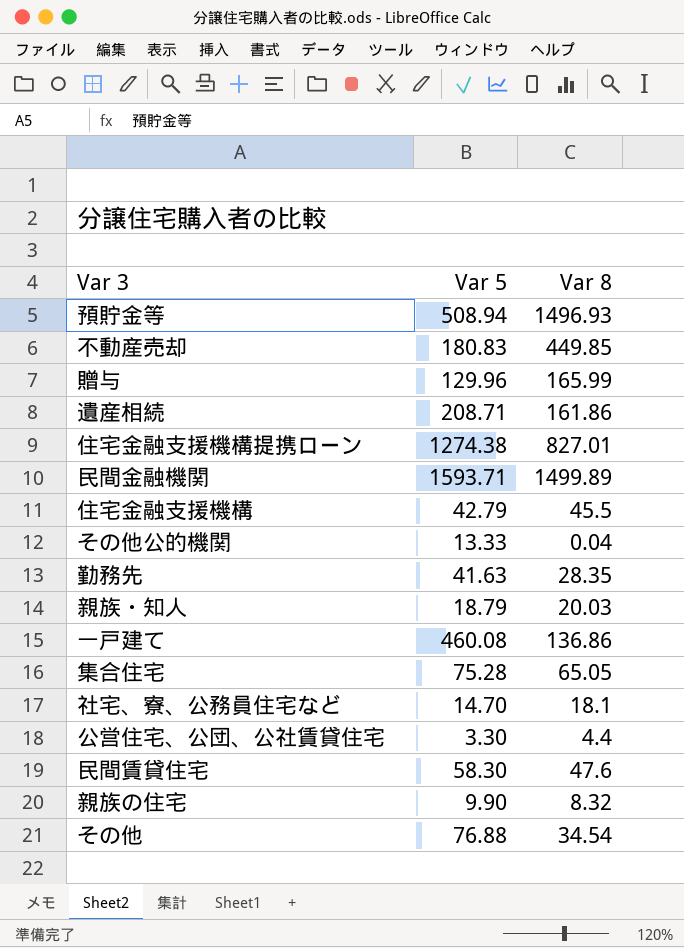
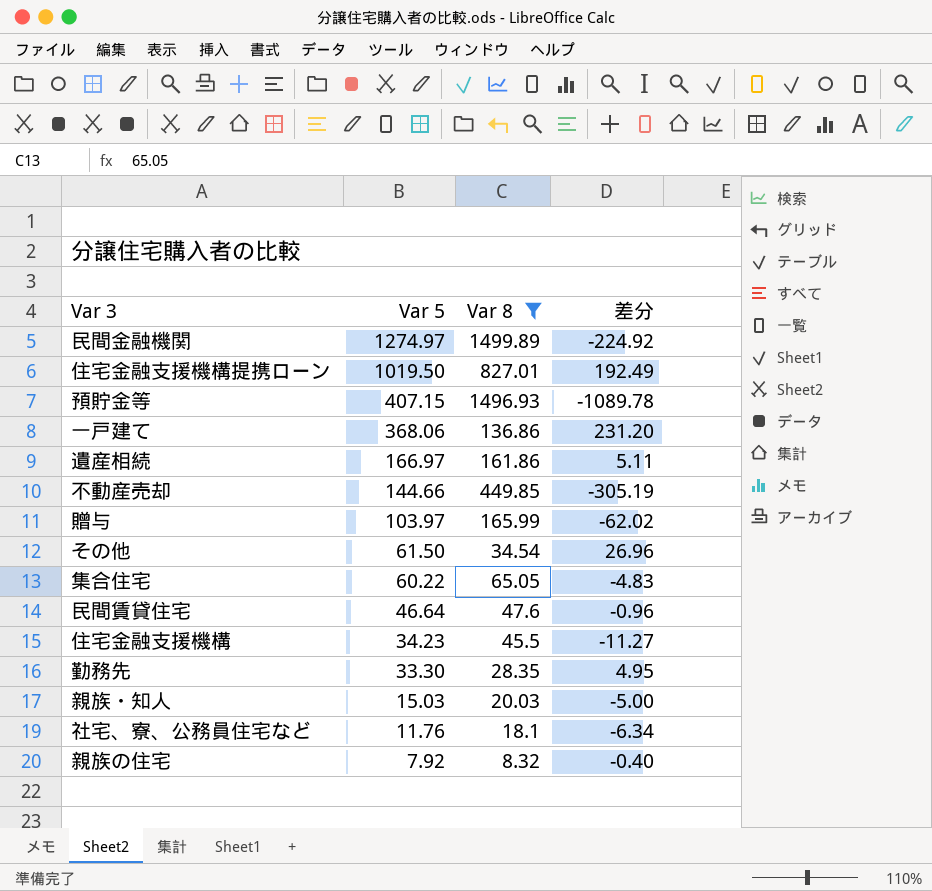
filter: none -> Var 8 >= 8.32
row order: none -> Var 5 descending
column 差分 | formula: none -> [Var 5] - [Var 8]
民間金融機関 | Var 5: 1593.71 -> 1274.97
住宅金融支援機構提携ローン | Var 5: 1274.38 -> 1019.50
預貯金等 | Var 5: 508.94 -> 407.15
一戸建て | Var 5: 460.08 -> 368.06
遺産相続 | Var 5: 208.71 -> 166.97
不動産売却 | Var 5: 180.83 -> 144.66
贈与 | Var 5: 129.96 -> 103.97
その他 | Var 5: 76.88 -> 61.50
集合住宅 | Var 5: 75.28 -> 60.22
民間賃貸住宅 | Var 5: 58.30 -> 46.64
住宅金融支援機構 | Var 5: 42.79 -> 34.23
勤務先 | Var 5: 41.63 -> 33.30
親族・知人 | Var 5: 18.79 -> 15.03
社宅、寮、公務員住宅など | Var 5: 14.70 -> 11.76
親族の住宅 | Var 5: 9.90 -> 7.92

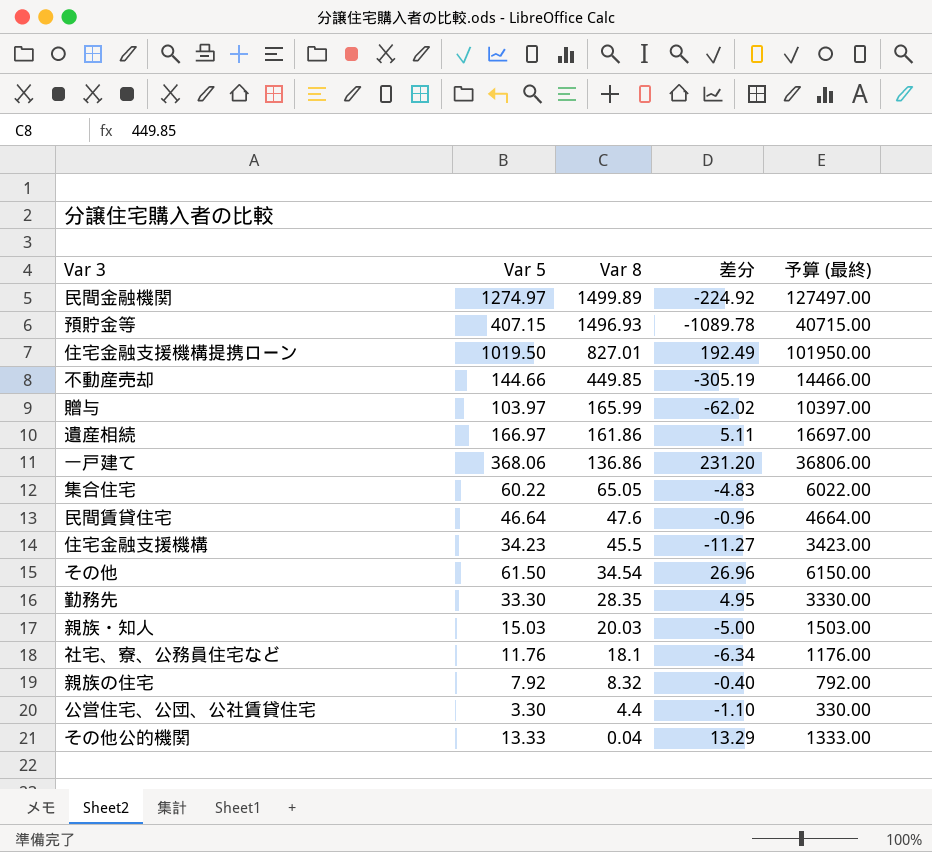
filter: Var 8 >= 8.32 -> none
row order: Var 5 descending -> Var 8 descending
column 予算 (最終) | formula: none -> [Var 5] * 100

